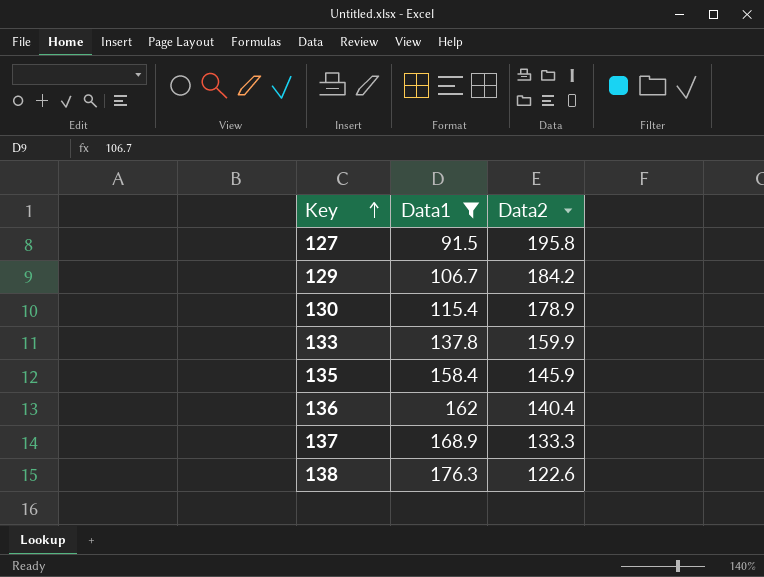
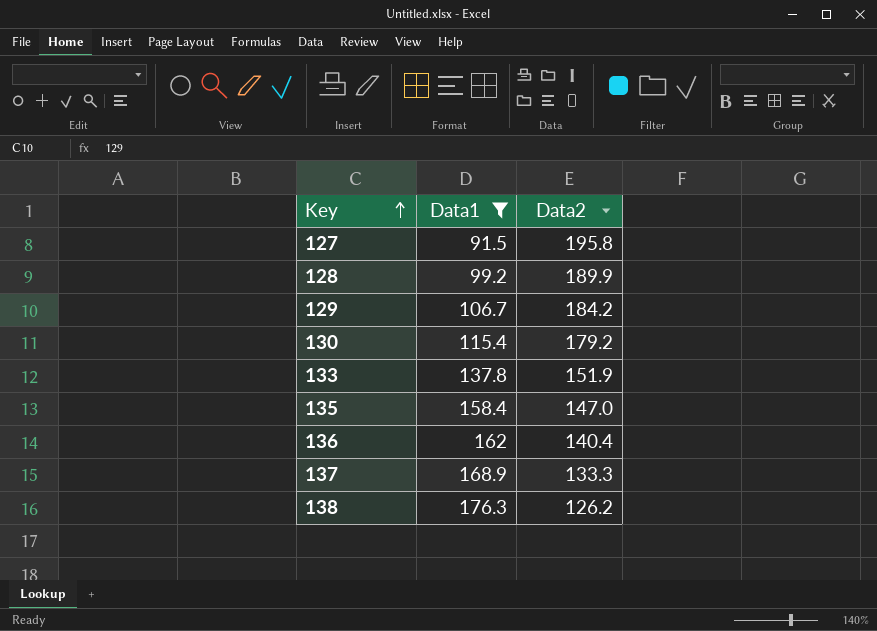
row 128: none -> 99.2 | 189.9
130 | Data2: 178.9 -> 179.2
133 | Data2: 159.9 -> 151.9
135 | Data2: 145.9 -> 147.0
138 | Data2: 122.6 -> 126.2

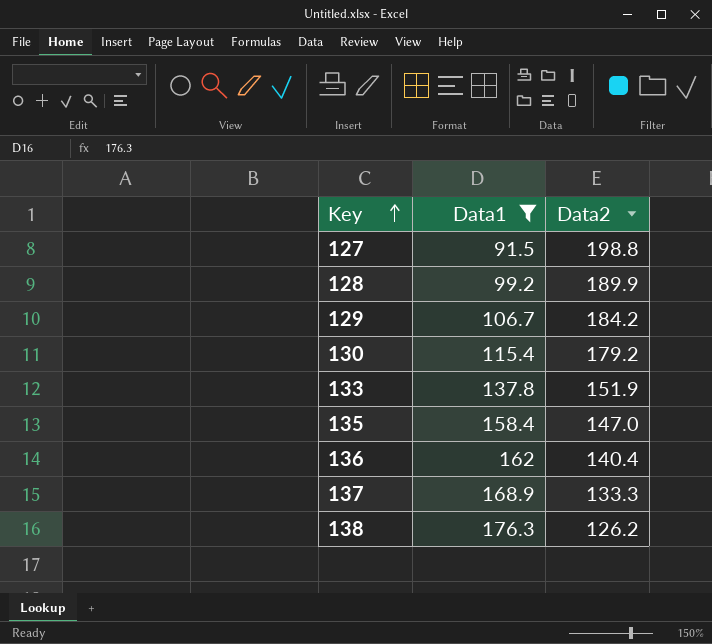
127 | Data2: 195.8 -> 198.8

